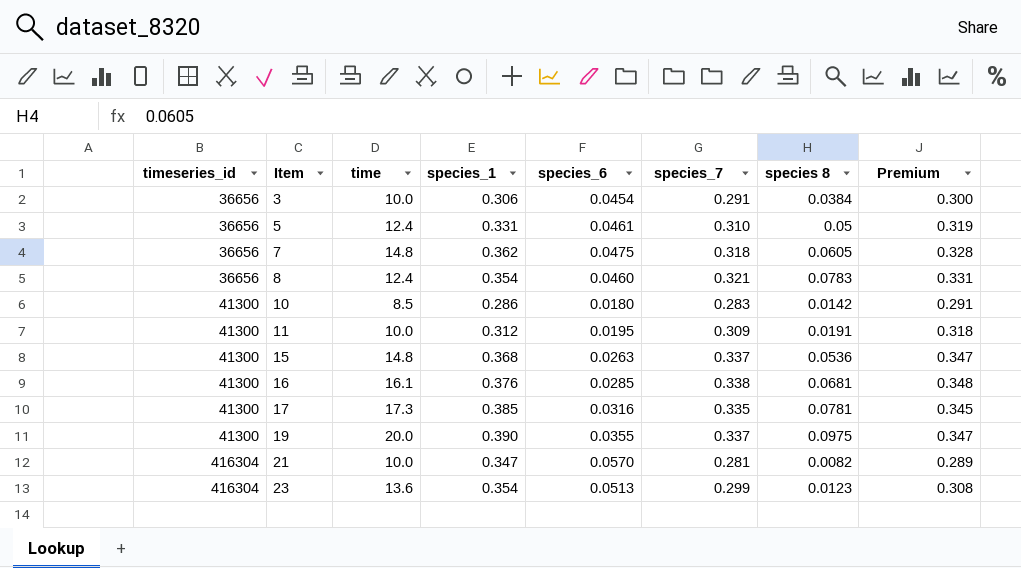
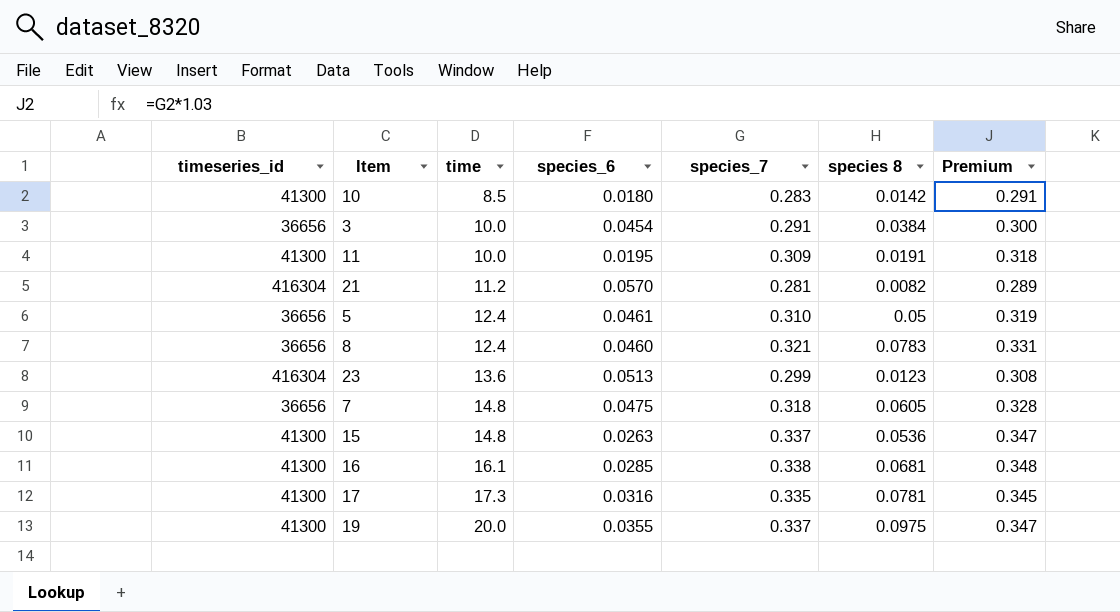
row order: timeseries_id ascending -> time ascending
column species_1 | position: 4 -> none
21 | time: 10.0 -> 11.2

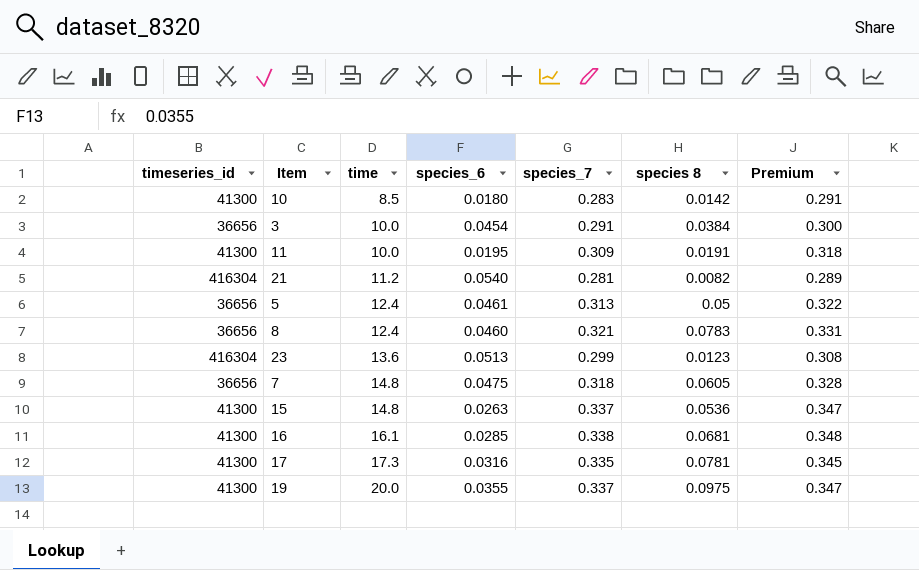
21 | species_6: 0.0570 -> 0.0540
5 | species_7: 0.310 -> 0.313
5 | Premium: 0.319 -> 0.322

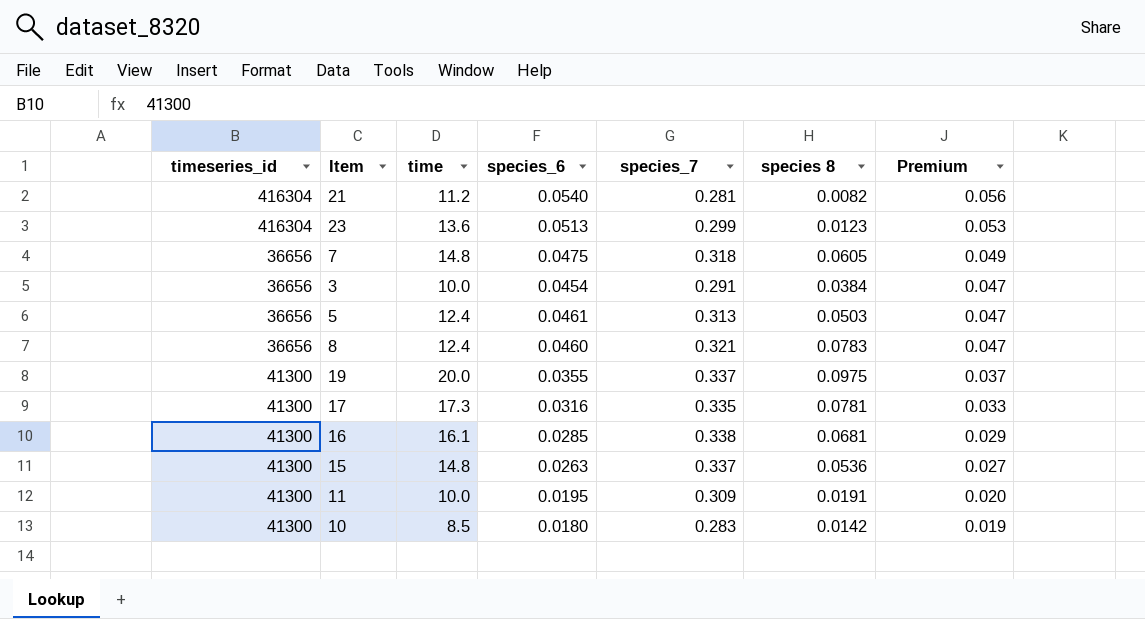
row order: time ascending -> Premium descending
column Premium | formula: [species_7] * 1.03 -> [species_6] * 1.03
5 | species 8: 0.05 -> 0.0503

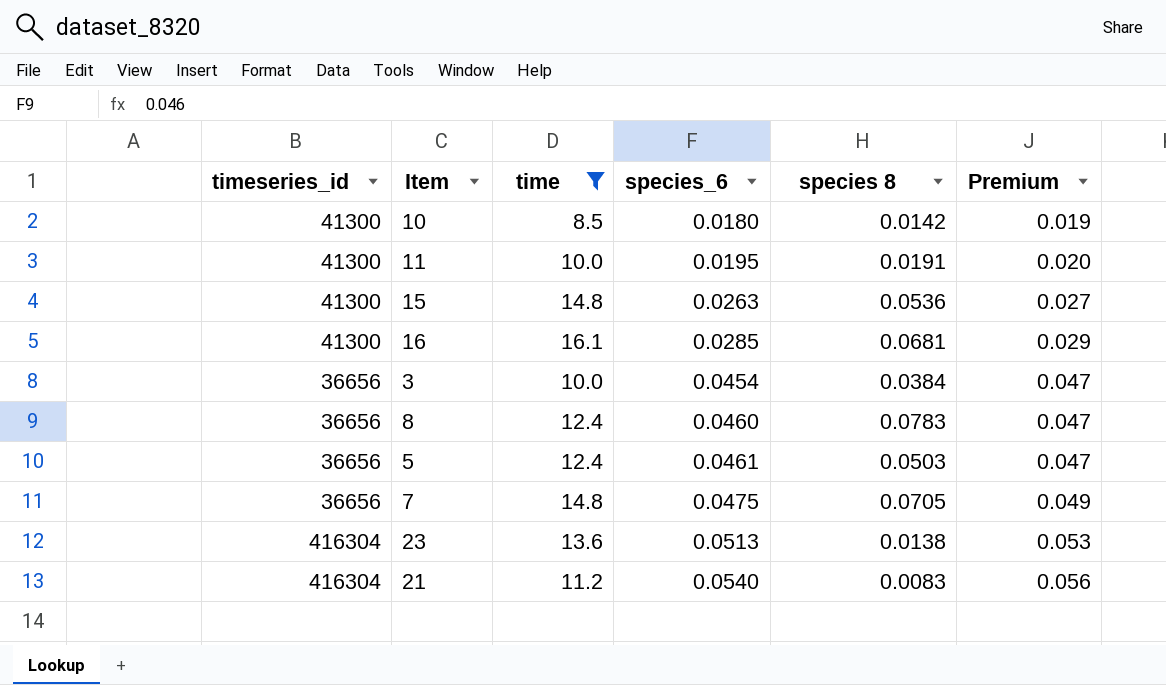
filter: none -> time <= 16.1
row order: Premium descending -> species_6 ascending
column species_7 | position: 5 -> none
7 | species 8: 0.0605 -> 0.0705
23 | species 8: 0.0123 -> 0.0138
21 | species 8: 0.0082 -> 0.0083

